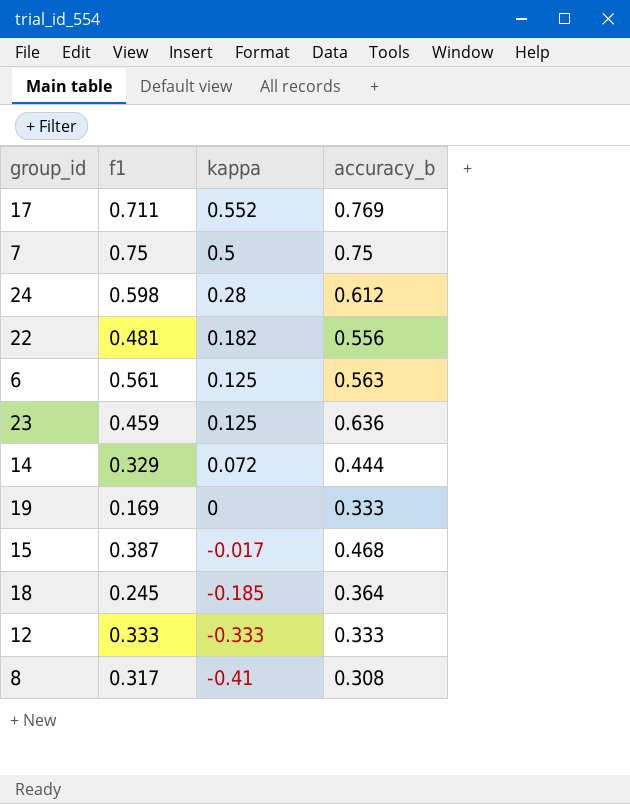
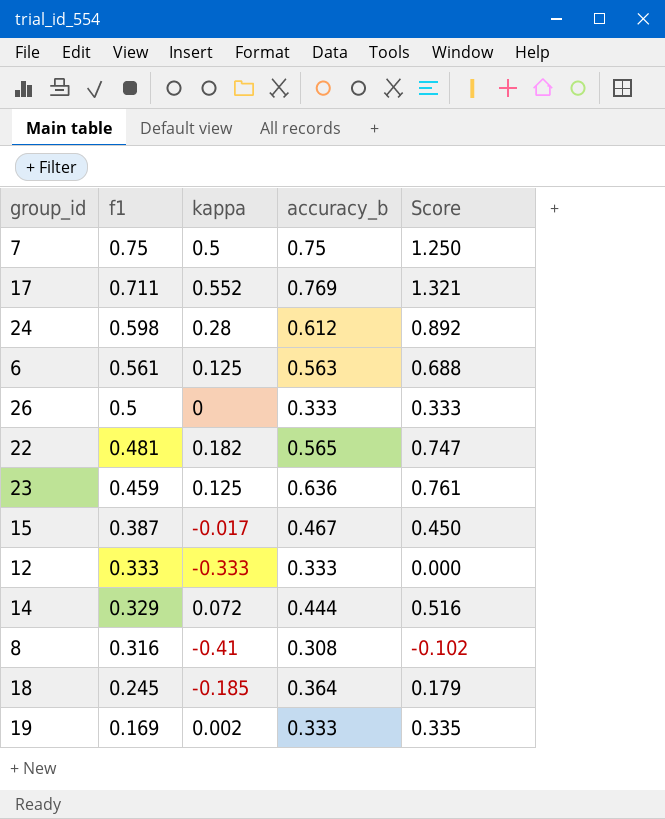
row order: kappa descending -> f1 descending
column Score | formula: none -> [kappa] + [accuracy_b]
row 26: none -> 0.5 | 0 | 0.333 | 0.333
22 | accuracy_b: 0.556 -> 0.565
15 | accuracy_b: 0.468 -> 0.467
8 | f1: 0.317 -> 0.316
19 | kappa: 0 -> 0.002

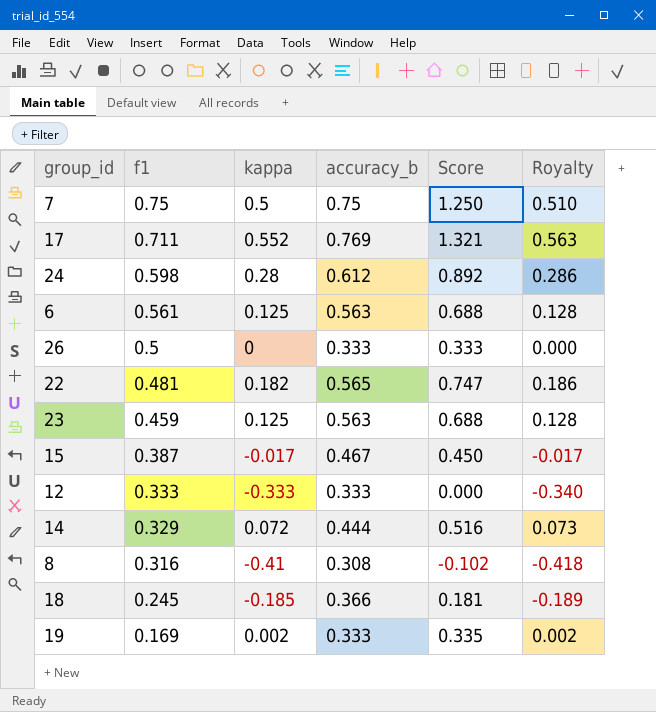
column Royalty | formula: none -> [kappa] * 1.02
23 | accuracy_b: 0.636 -> 0.563
23 | Score: 0.761 -> 0.688
18 | accuracy_b: 0.364 -> 0.366
18 | Score: 0.179 -> 0.181

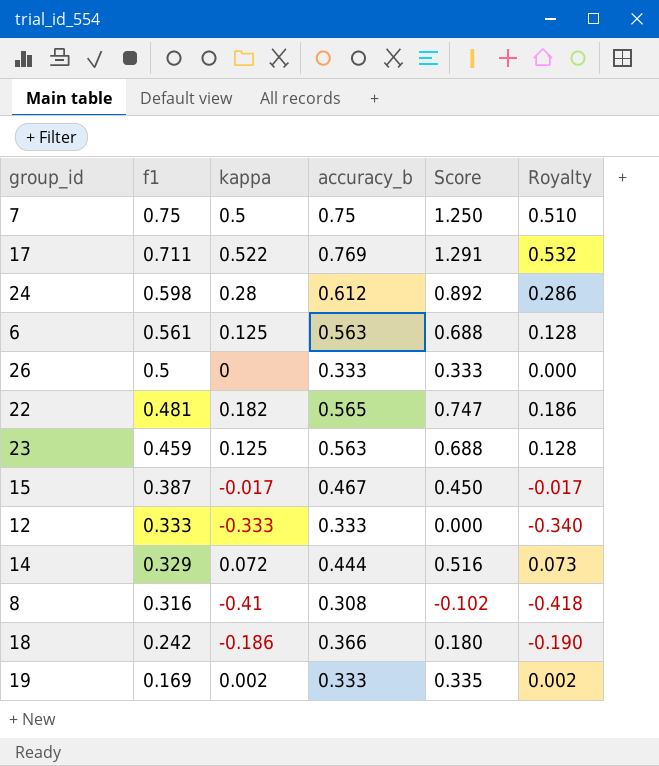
17 | kappa: 0.552 -> 0.522
17 | Score: 1.321 -> 1.291
17 | Royalty: 0.563 -> 0.532
18 | f1: 0.245 -> 0.242
18 | kappa: -0.185 -> -0.186
18 | Score: 0.181 -> 0.180
18 | Royalty: -0.189 -> -0.190

